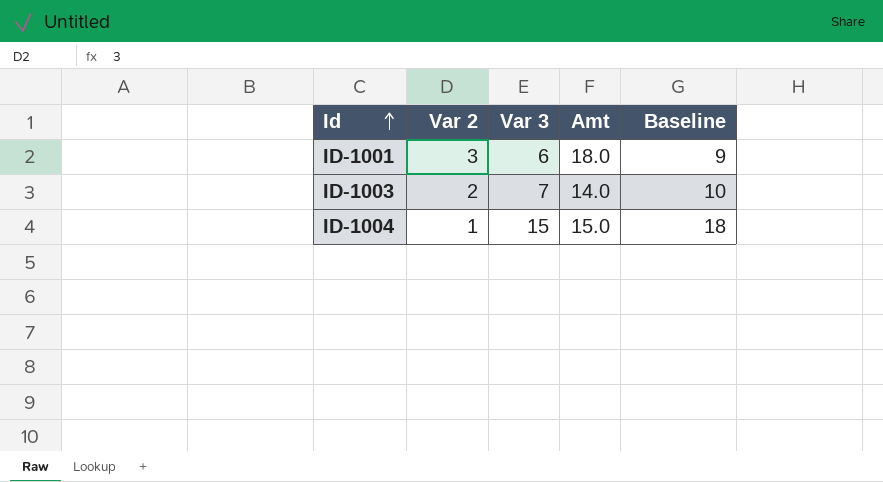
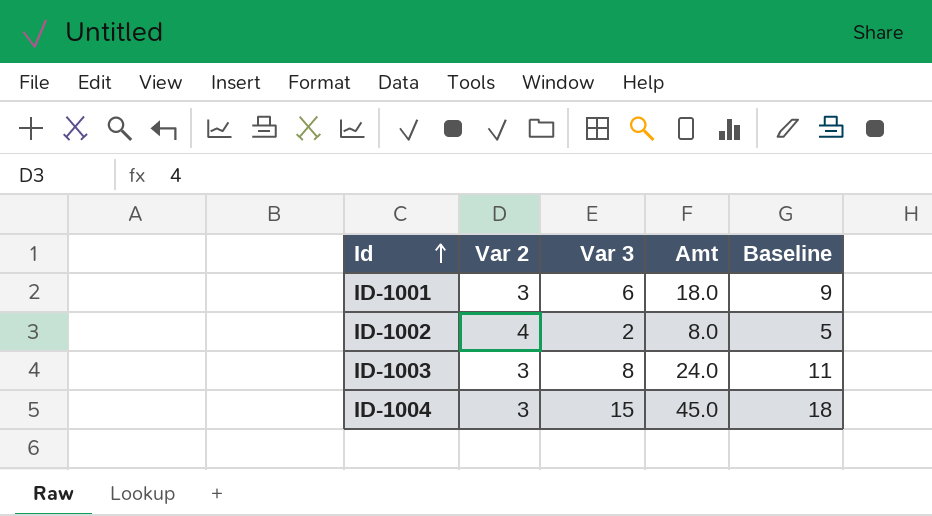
row ID-1002: none -> 4 | 2 | 8.0 | 5
ID-1003 | Var 2: 2 -> 3
ID-1003 | Var 3: 7 -> 8
ID-1003 | Amt: 14.0 -> 24.0
ID-1003 | Baseline: 10 -> 11
ID-1004 | Var 2: 1 -> 3
ID-1004 | Amt: 15.0 -> 45.0

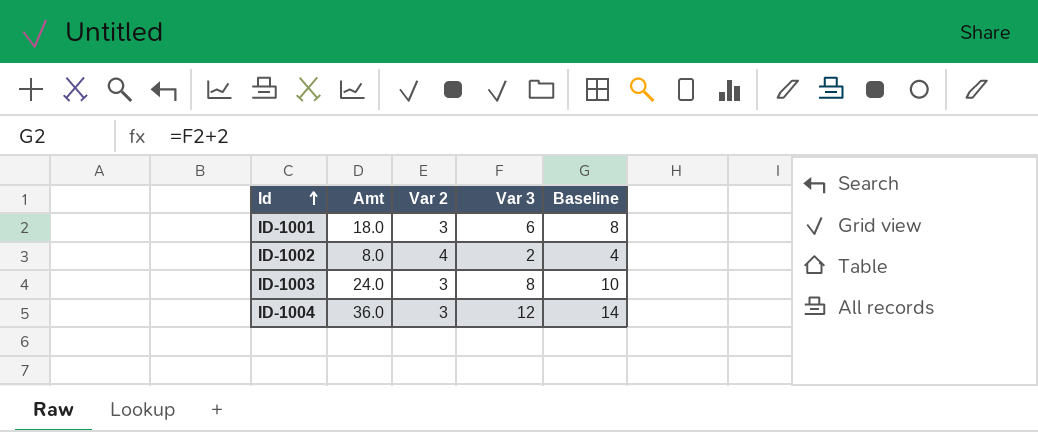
column Amt | position: 4 -> 2
column Baseline | formula: [Var 3] + 3 -> [Var 3] + 2
ID-1004 | Amt: 45.0 -> 36.0
ID-1004 | Var 3: 15 -> 12

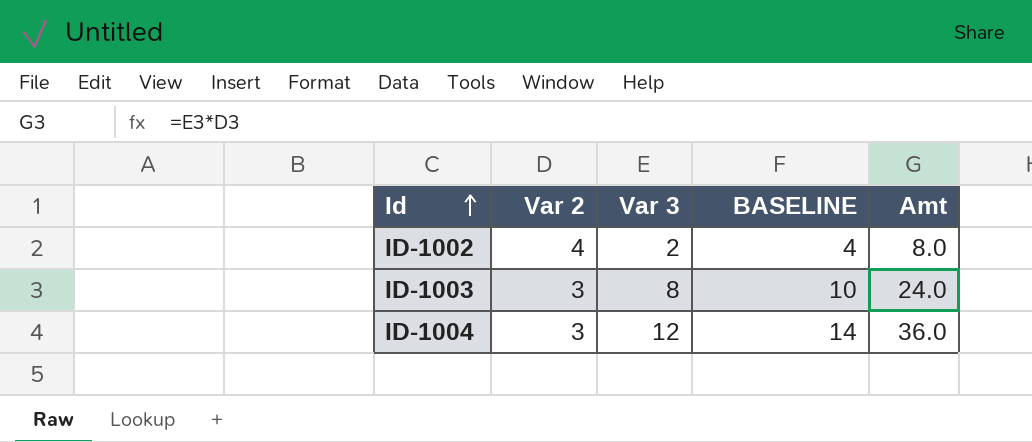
column name: Baseline -> BASELINE
column Amt | position: 2 -> 5
row ID-1001: 18.0 | 3 | 6 | 8 -> none

